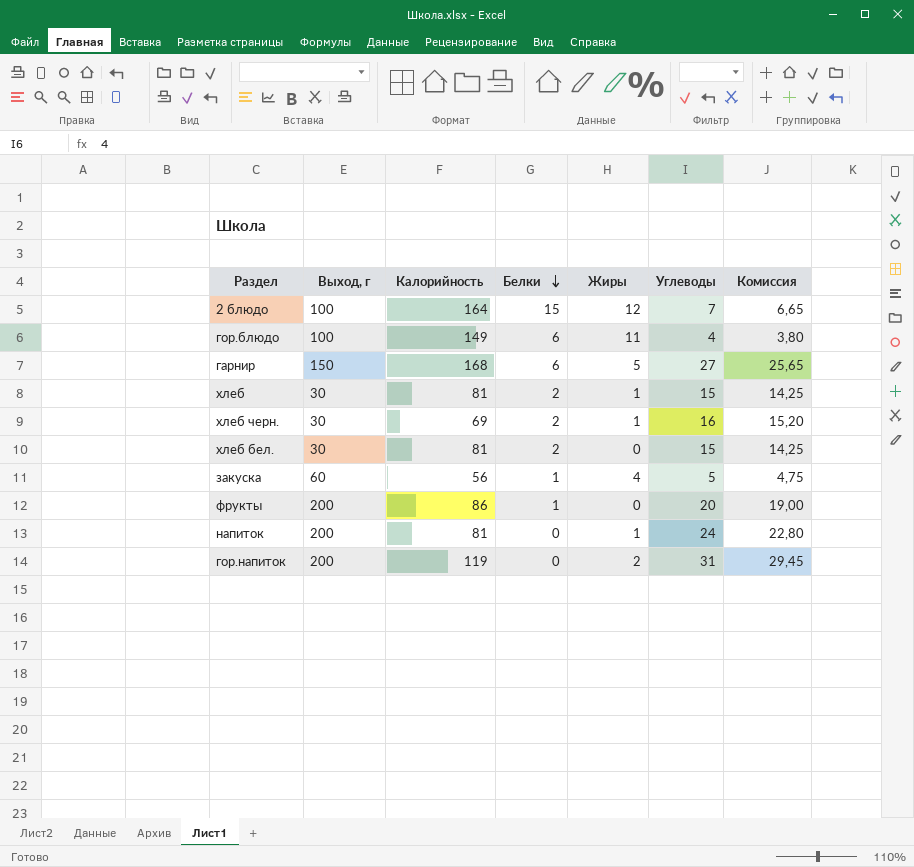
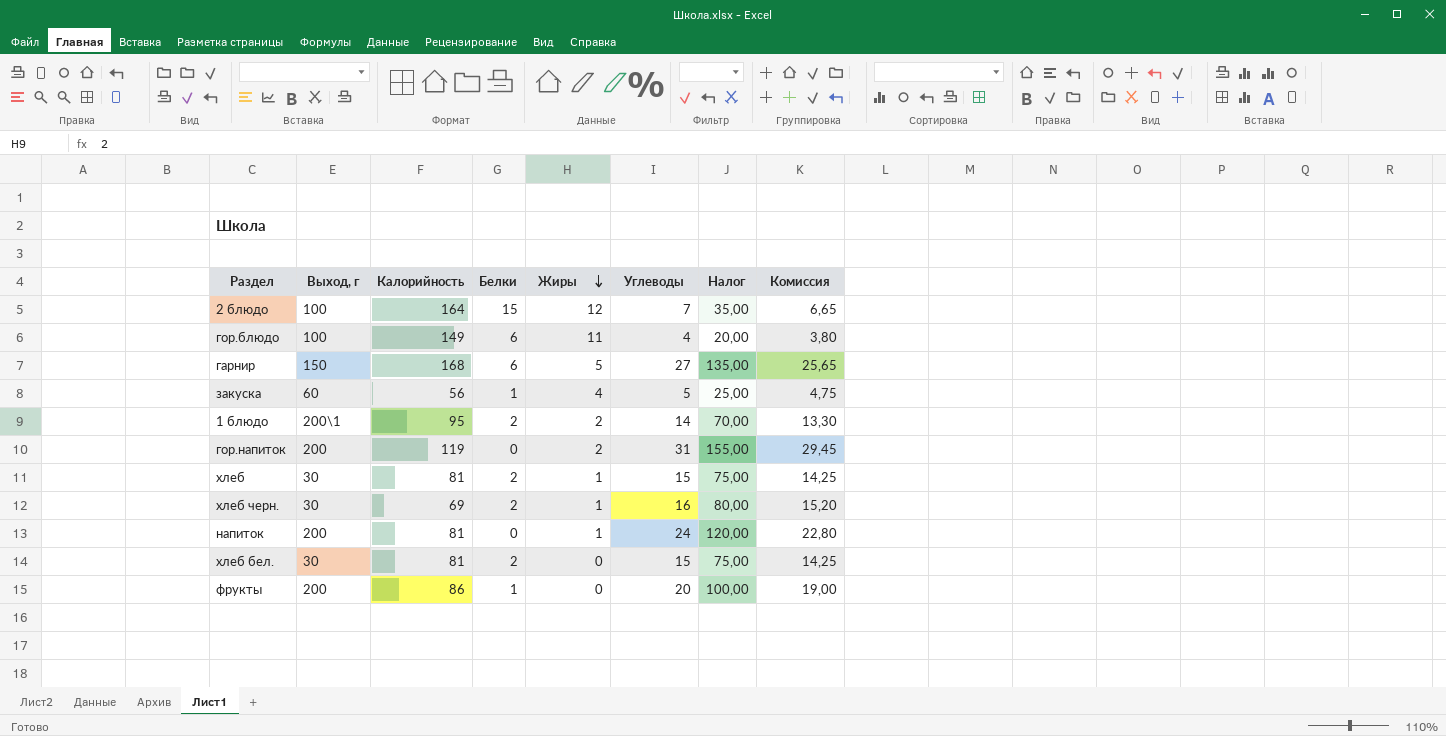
row order: Белки descending -> Жиры descending
column Налог | formula: none -> [Углеводы] * 5
row 1 блюдо: none -> 200\1 | 95 | 2 | 2 | 14 | 70,00 | 13,30

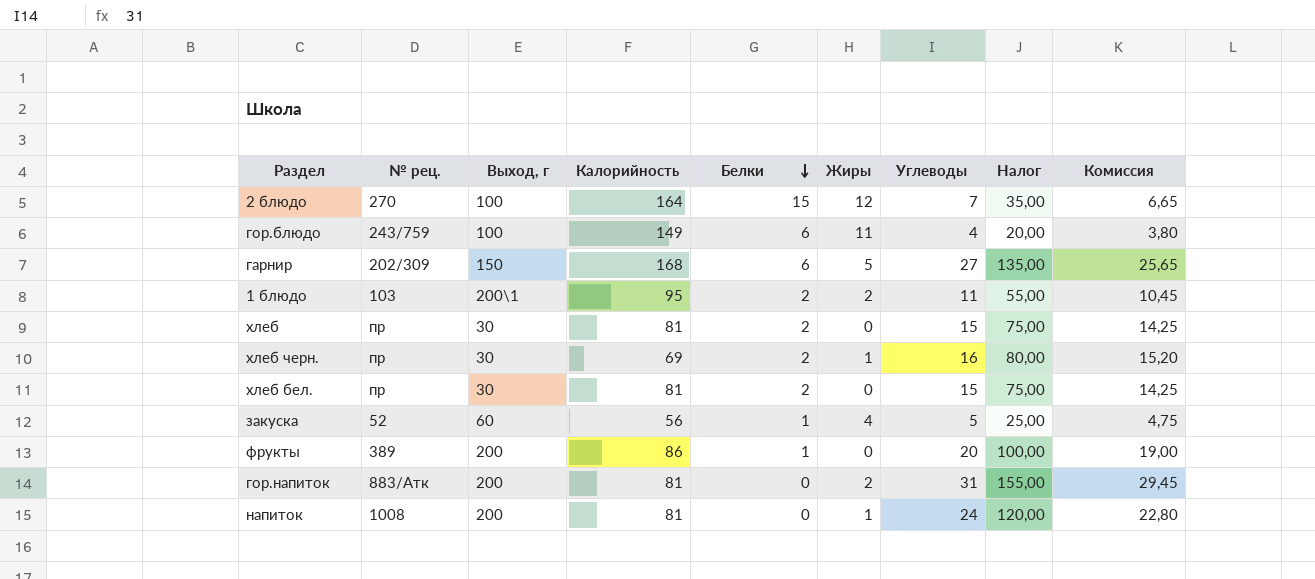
row order: Жиры descending -> Белки descending
column № рец. | position: none -> 2
1 блюдо | Углеводы: 14 -> 11
1 блюдо | Налог: 70,00 -> 55,00
1 блюдо | Комиссия: 13,30 -> 10,45
хлеб | Жиры: 1 -> 0
гор.напиток | Калорийность: 119 -> 81

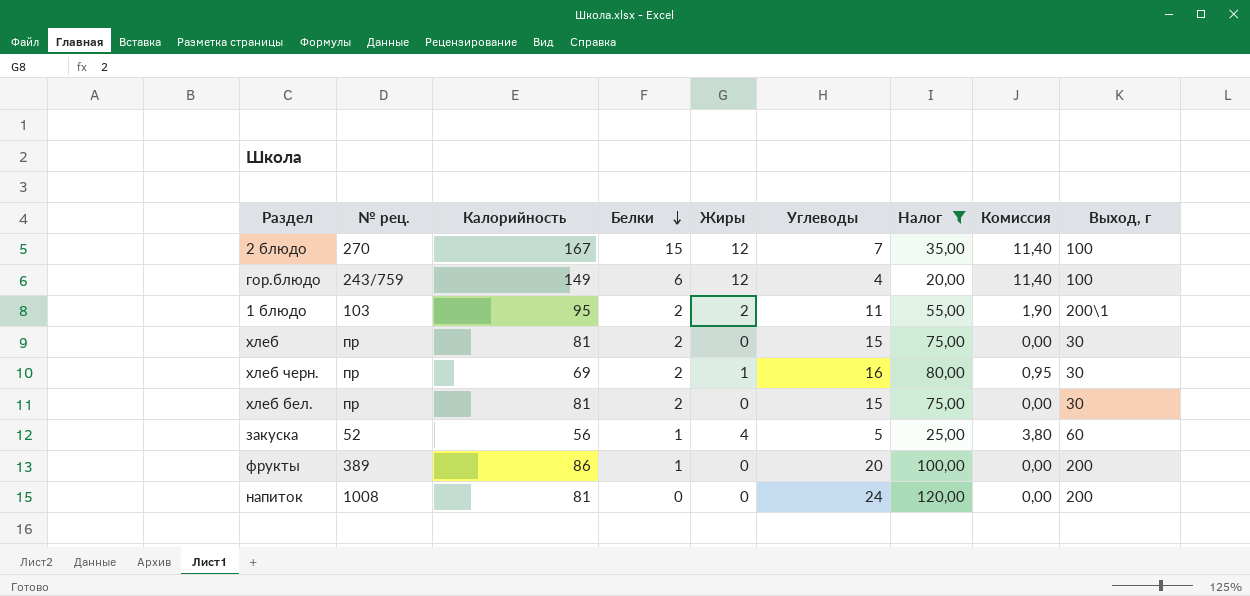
filter: none -> Налог <= 120,00
column Комиссия | formula: [Углеводы] * 0,95 -> [Жиры] * 0,95
column Выход, г | position: 3 -> 9
2 блюдо | Калорийность: 164 -> 167
гор.блюдо | Жиры: 11 -> 12
напиток | Жиры: 1 -> 0

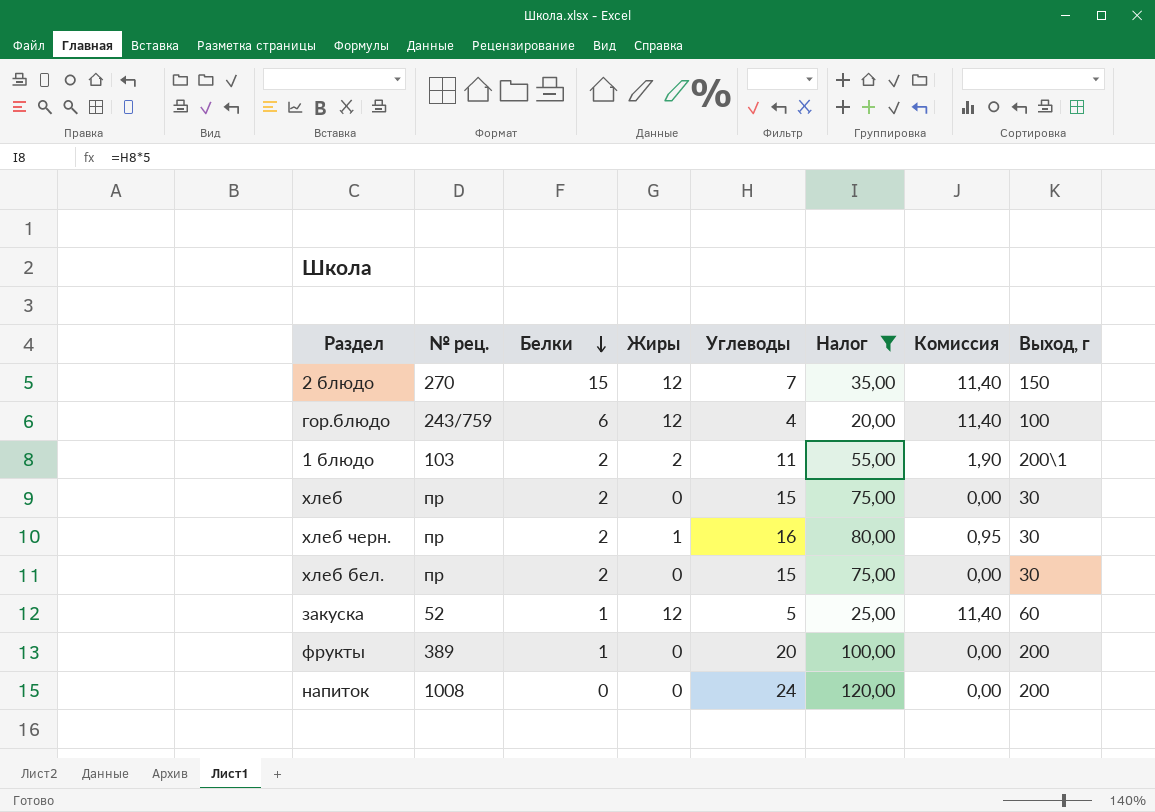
column Калорийность | position: 3 -> none
2 блюдо | Выход, г: 100 -> 150
закуска | Жиры: 4 -> 12
закуска | Комиссия: 3,80 -> 11,40

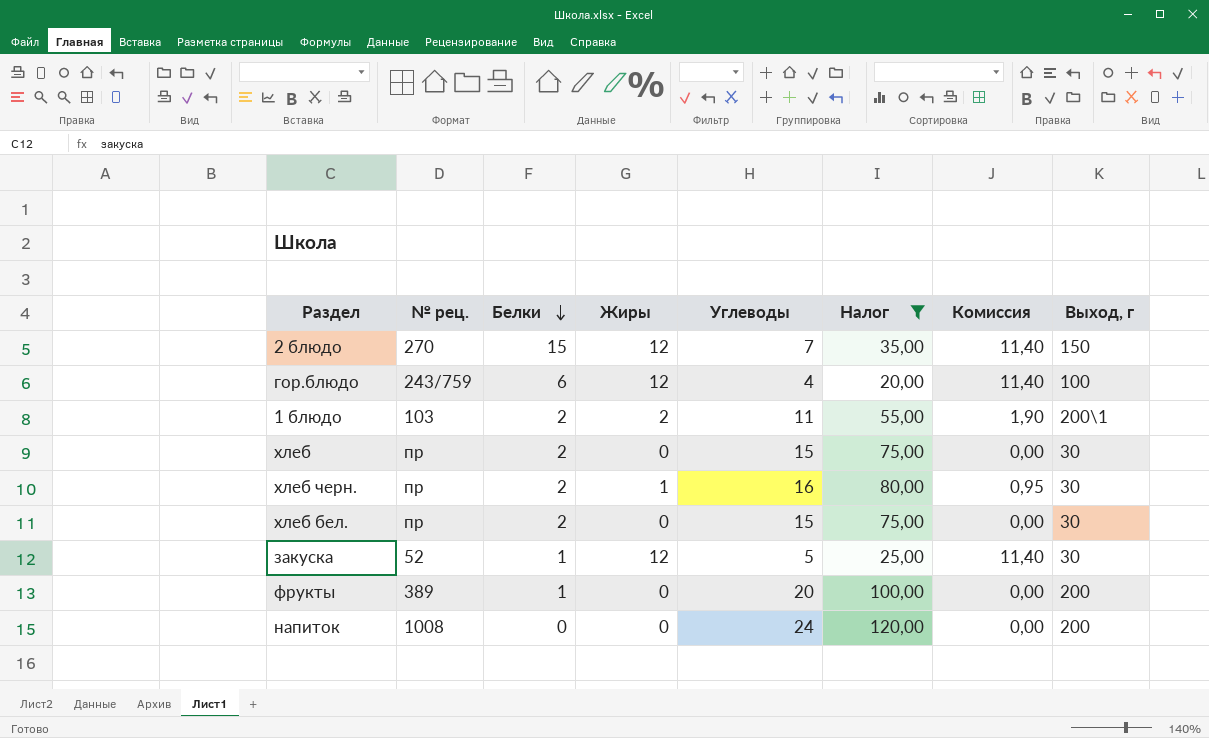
закуска | Выход, г: 60 -> 30

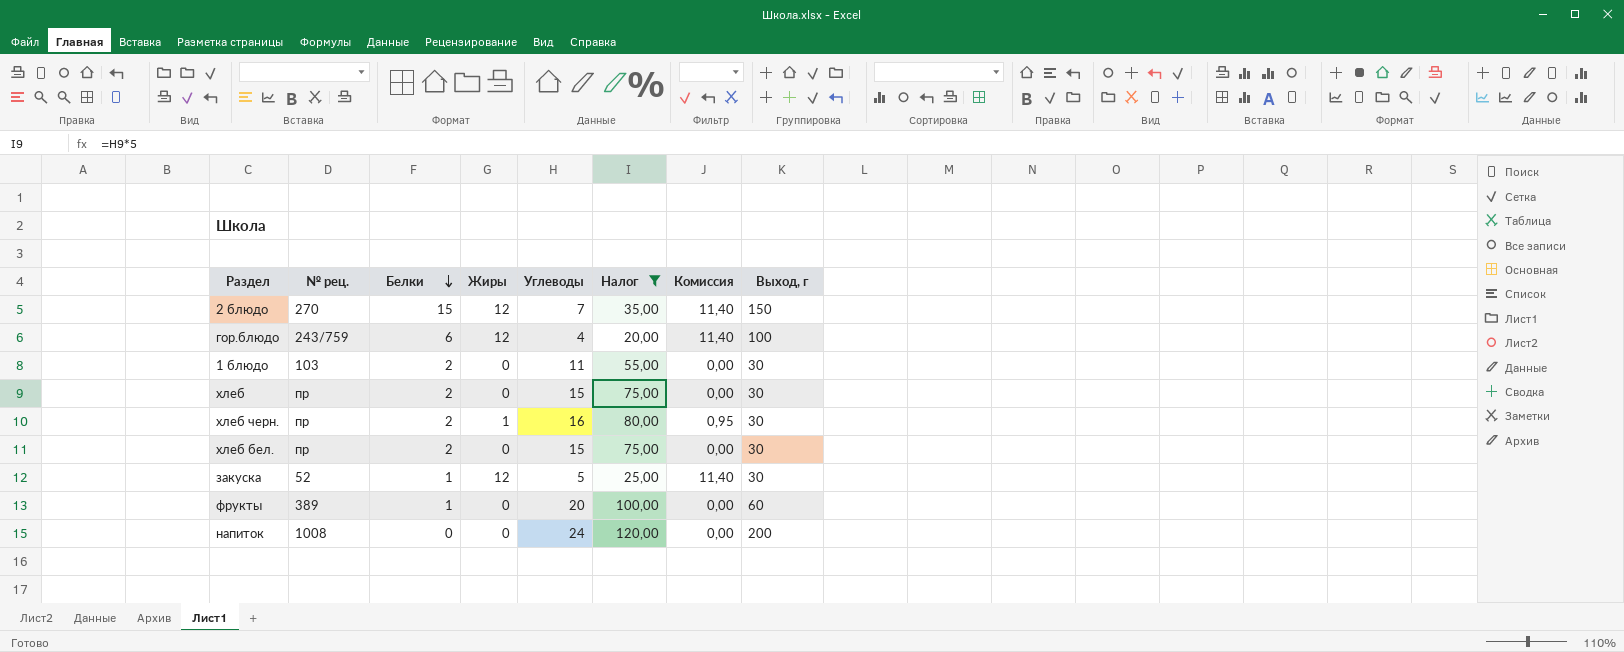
1 блюдо | Жиры: 2 -> 0
1 блюдо | Комиссия: 1,90 -> 0,00
1 блюдо | Выход, г: 200\1 -> 30
фрукты | Выход, г: 200 -> 60

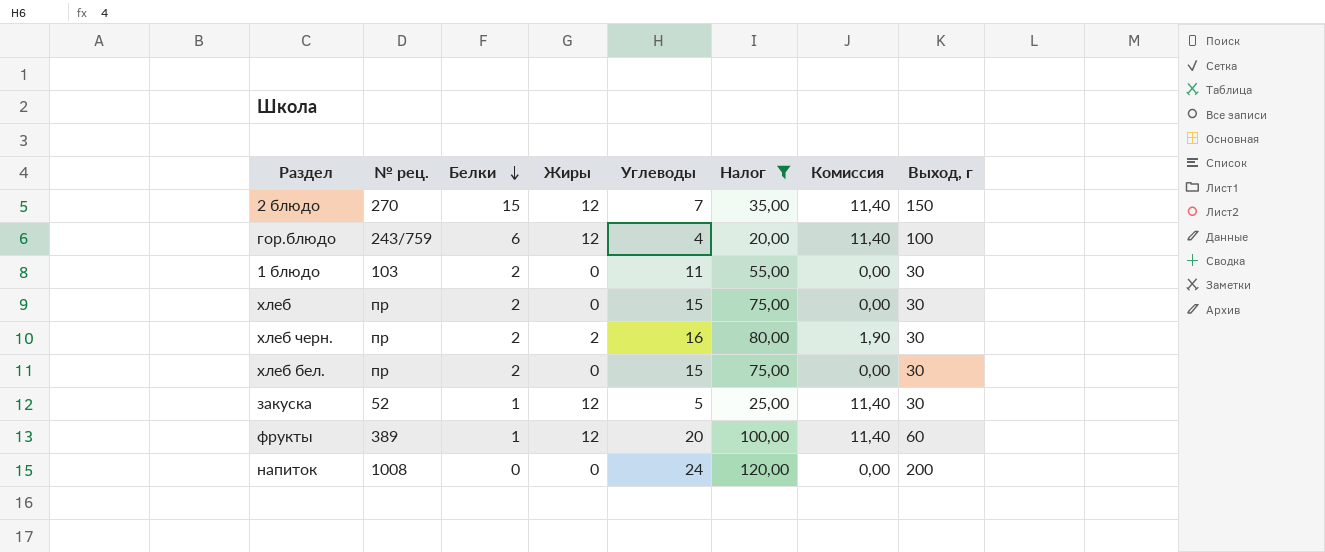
хлеб черн. | Жиры: 1 -> 2
хлеб черн. | Комиссия: 0,95 -> 1,90
фрукты | Жиры: 0 -> 12
фрукты | Комиссия: 0,00 -> 11,40

